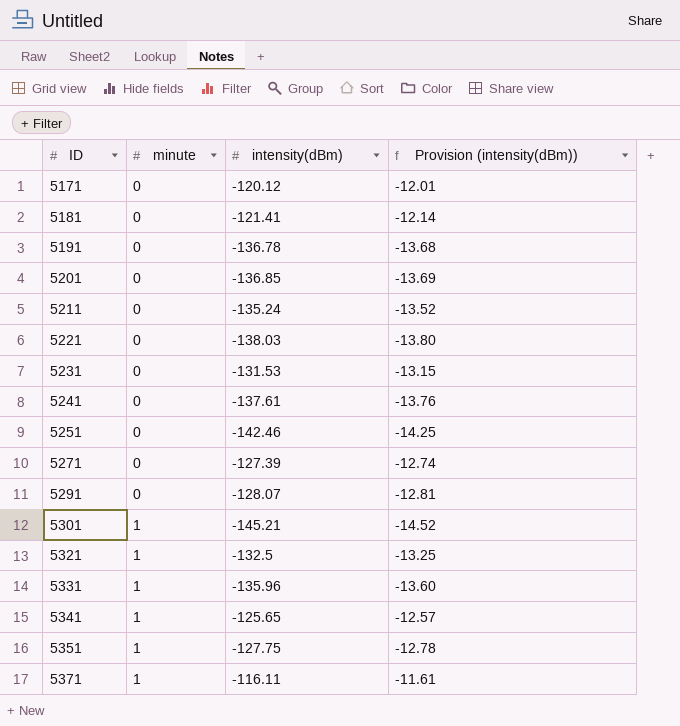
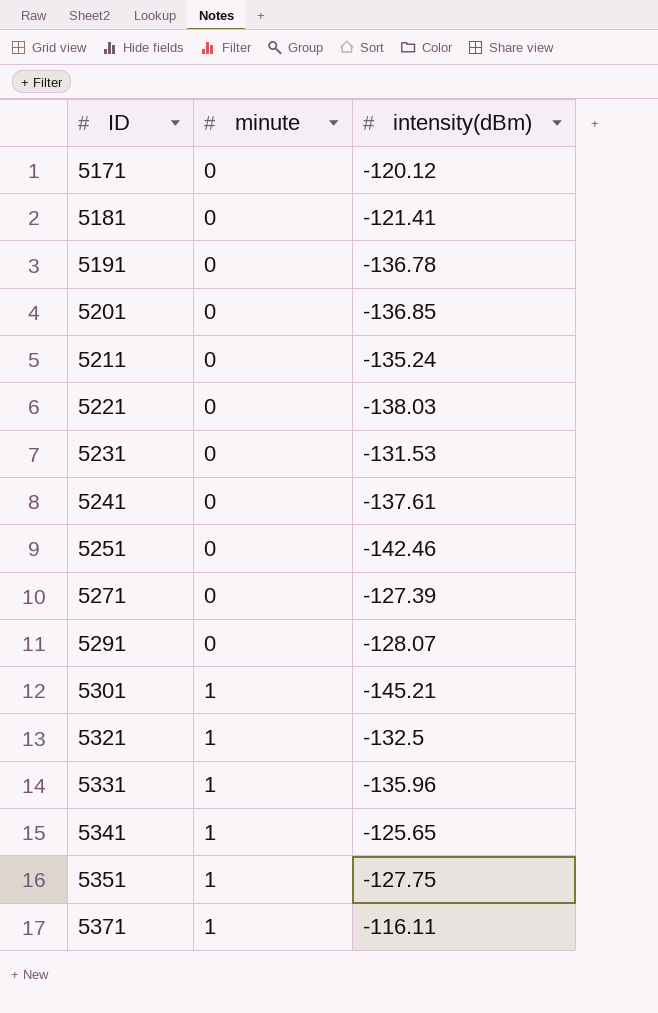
column Provision (intensity(dBm)) | formula: [intensity(dBm)] * 0.1 -> none

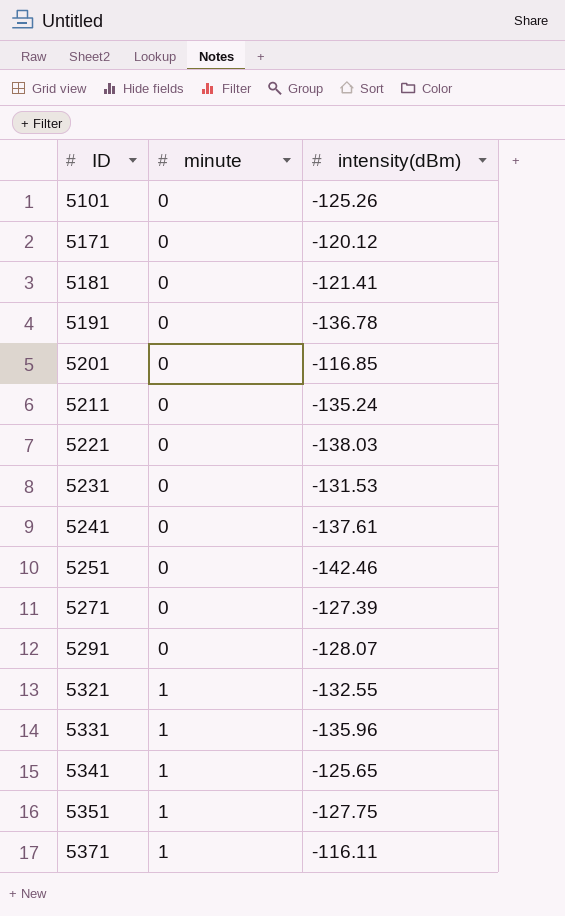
row 5301: 1 | -145.21 -> none
row 5101: none -> 0 | -125.26
5201 | intensity(dBm): -136.85 -> -116.85
5321 | intensity(dBm): -132.5 -> -132.55

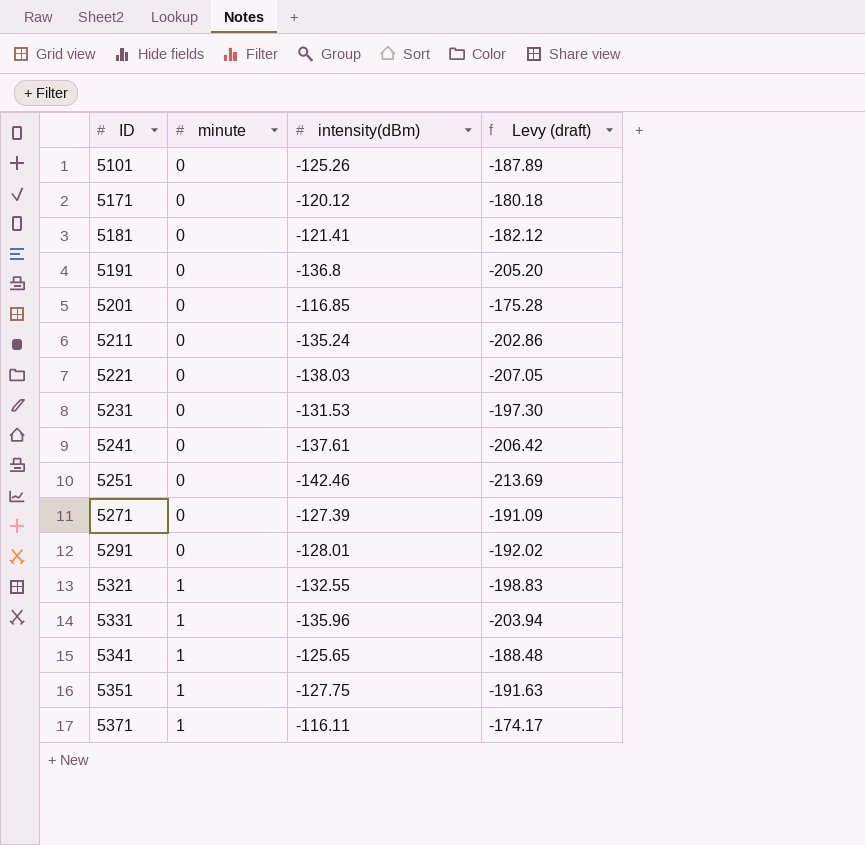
column Levy (draft) | formula: none -> [intensity(dBm)] * 1.5
5191 | intensity(dBm): -136.78 -> -136.8
5291 | intensity(dBm): -128.07 -> -128.01

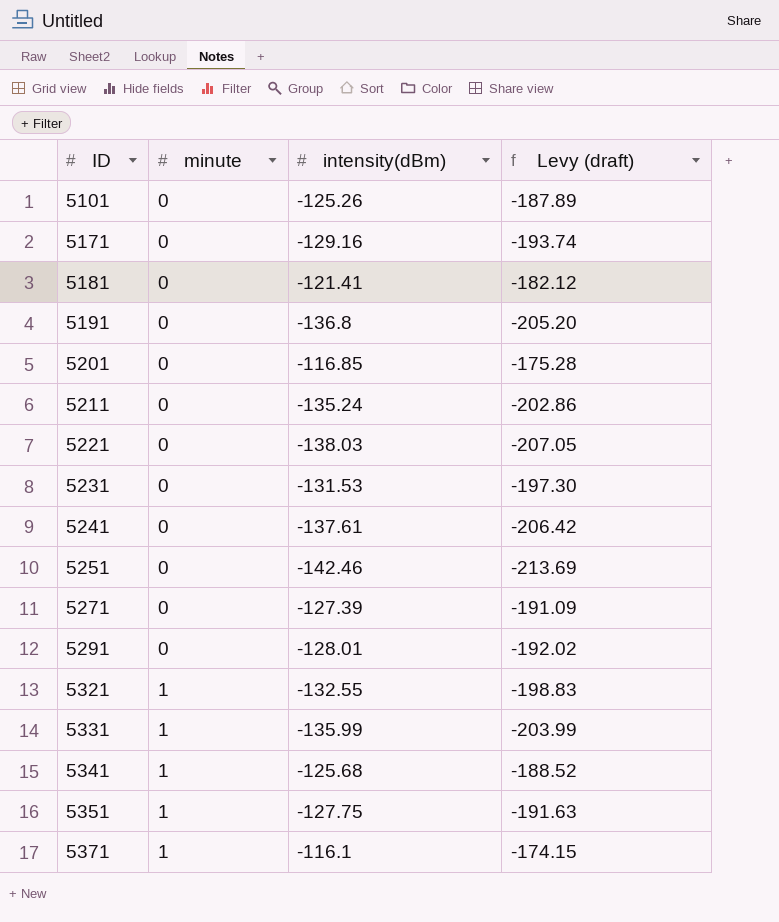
5171 | intensity(dBm): -120.12 -> -129.16
5171 | Levy (draft): -180.18 -> -193.74
5331 | intensity(dBm): -135.96 -> -135.99
5331 | Levy (draft): -203.94 -> -203.99
5341 | intensity(dBm): -125.65 -> -125.68
5341 | Levy (draft): -188.48 -> -188.52
5371 | intensity(dBm): -116.11 -> -116.1
5371 | Levy (draft): -174.17 -> -174.15

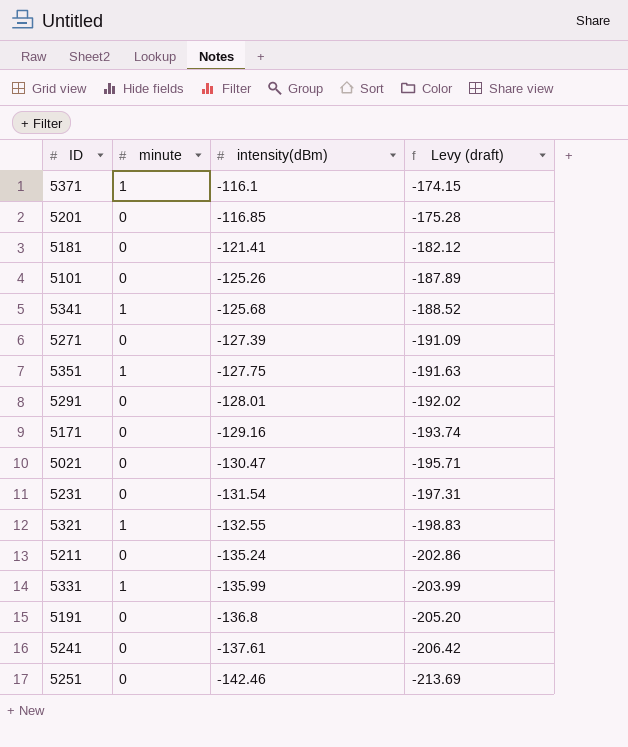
row order: ID ascending -> intensity(dBm) descending
row 5221: 0 | -138.03 | -207.05 -> none
row 5021: none -> 0 | -130.47 | -195.71
5231 | intensity(dBm): -131.53 -> -131.54
5231 | Levy (draft): -197.30 -> -197.31

